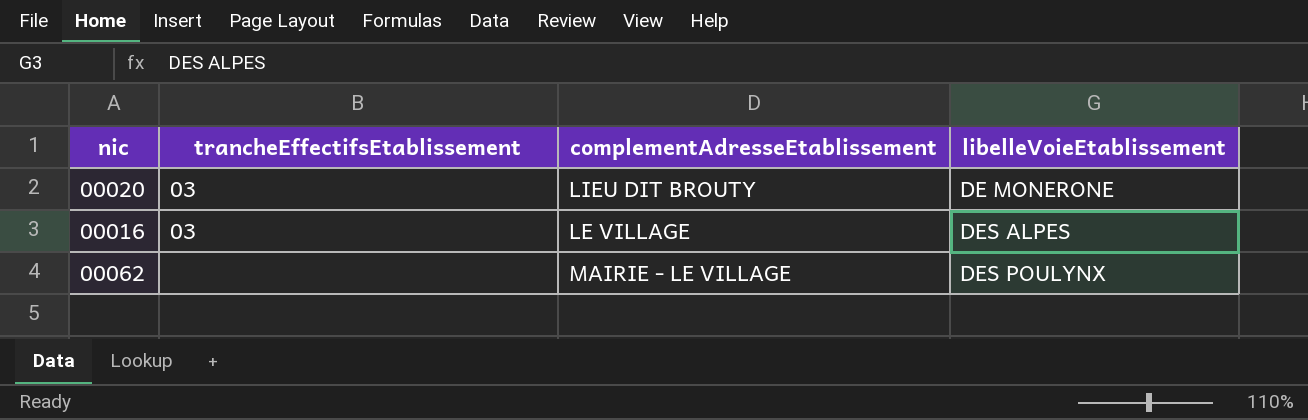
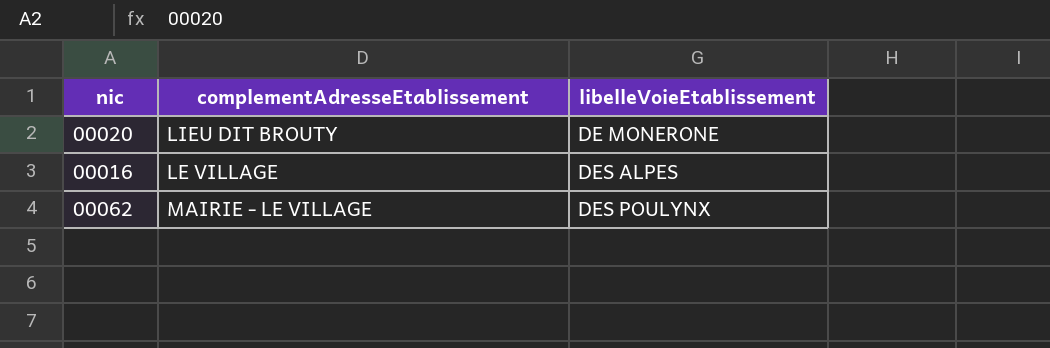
column trancheEffectifsEtablissement | position: 2 -> none

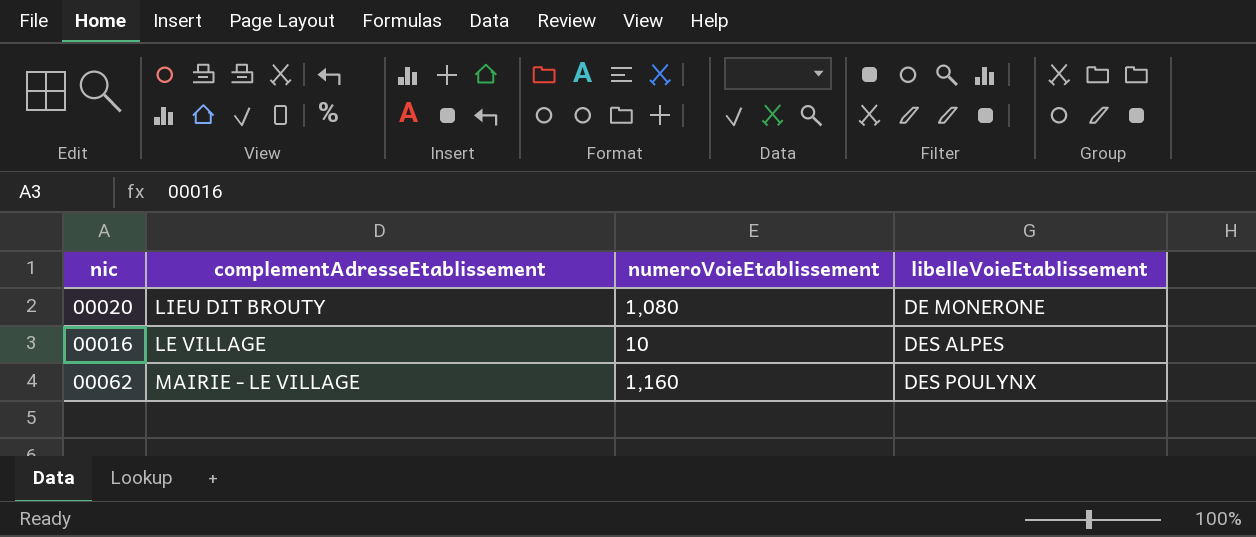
column numeroVoieEtablissement | position: none -> 3

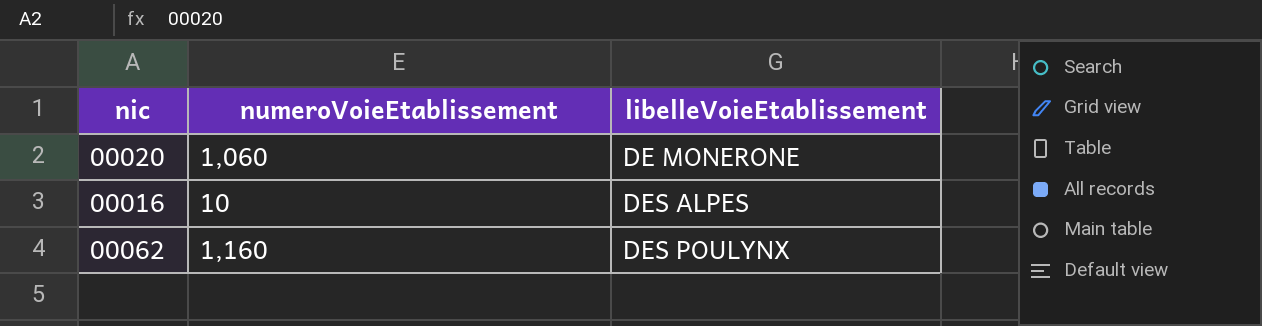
column complementAdresseEtablissement | position: 2 -> none
00020 | numeroVoieEtablissement: 1,080 -> 1,060

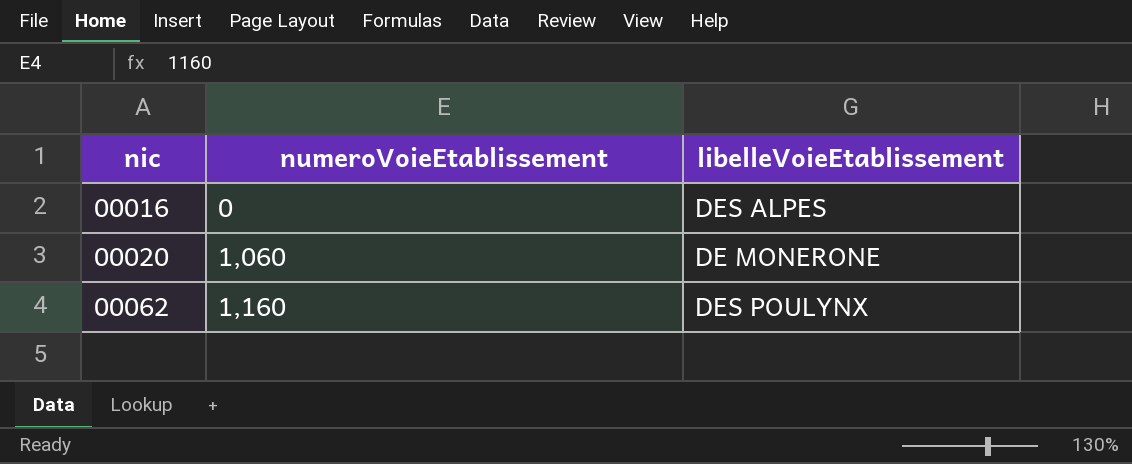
row order: libelleVoieEtablissement ascending -> nic ascending
00016 | numeroVoieEtablissement: 10 -> 0

